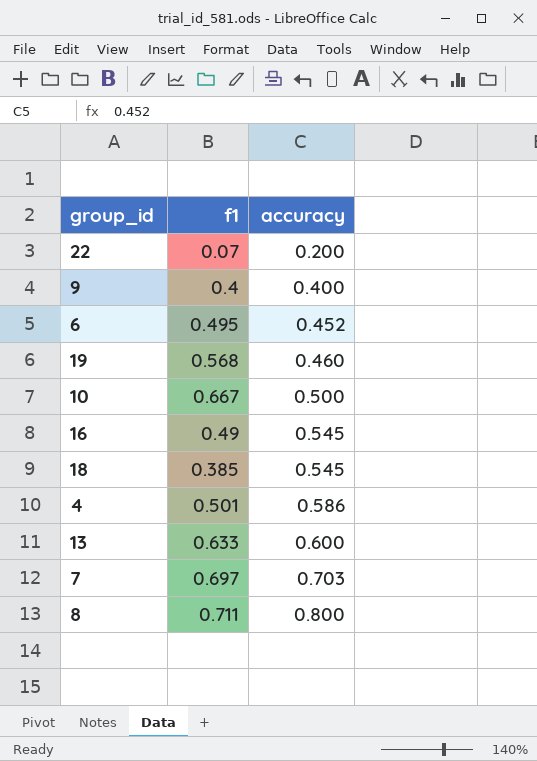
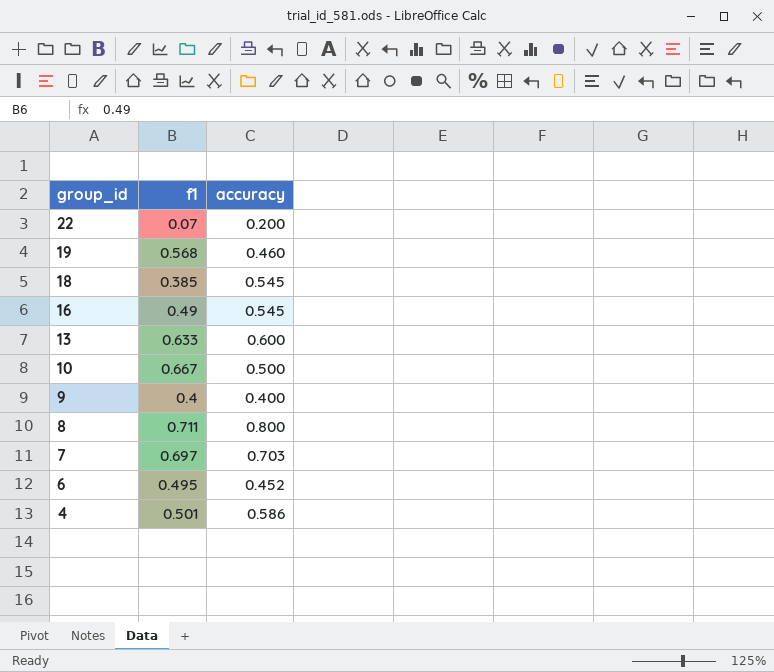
row order: accuracy ascending -> group_id descending

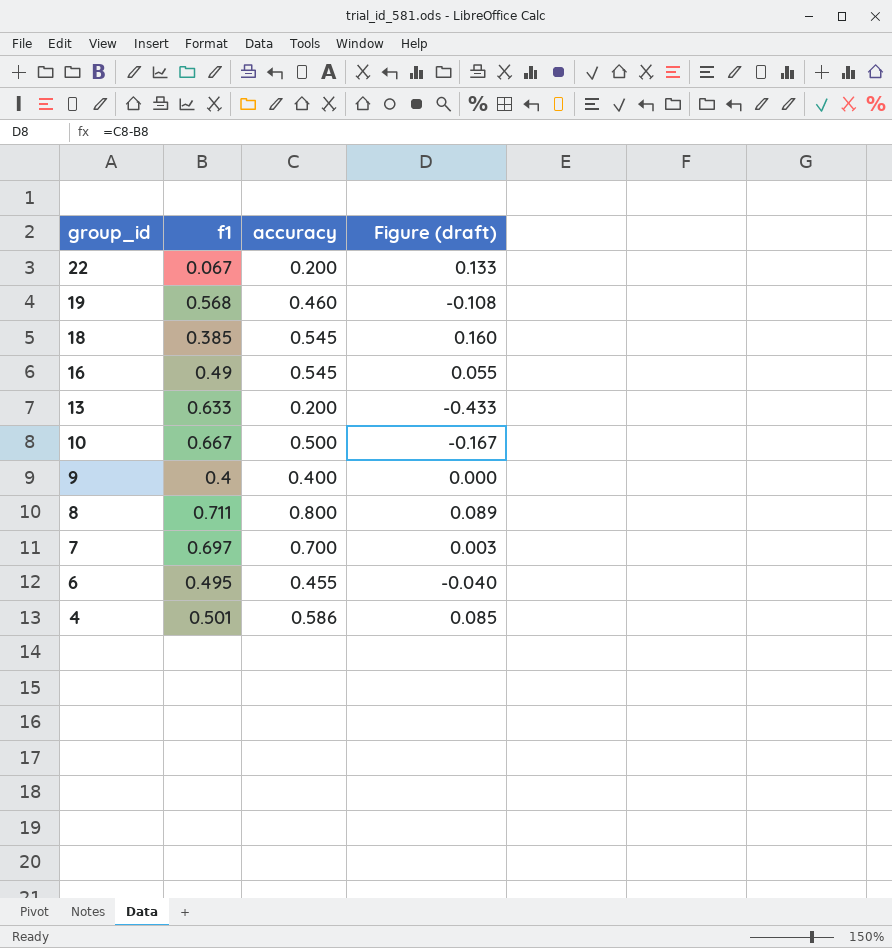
column Figure (draft) | formula: none -> [accuracy] - [f1]
22 | f1: 0.07 -> 0.067
13 | accuracy: 0.600 -> 0.200
7 | accuracy: 0.703 -> 0.700
6 | accuracy: 0.452 -> 0.455

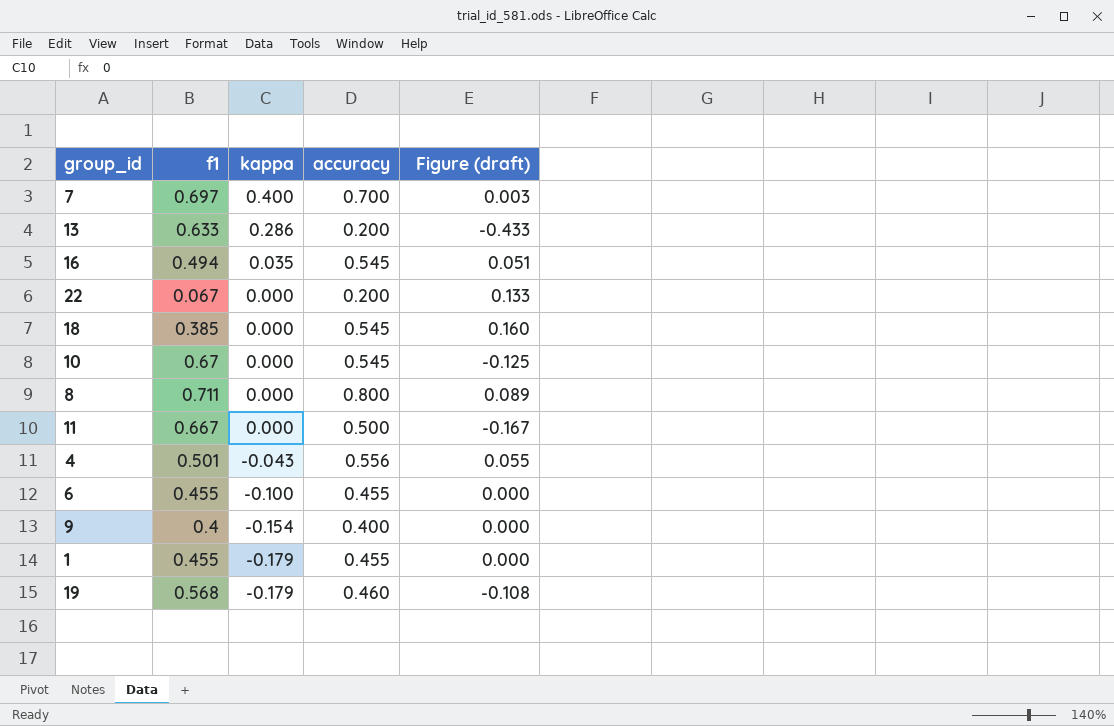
row order: group_id descending -> kappa descending
column kappa | position: none -> 3
16 | f1: 0.49 -> 0.494
16 | Figure (draft): 0.055 -> 0.051
10 | f1: 0.667 -> 0.67
10 | accuracy: 0.500 -> 0.545
10 | Figure (draft): -0.167 -> -0.125
row 11: none -> 0.667 | 0.000 | 0.500 | -0.167
4 | accuracy: 0.586 -> 0.556
4 | Figure (draft): 0.085 -> 0.055
6 | f1: 0.495 -> 0.455
6 | Figure (draft): -0.040 -> 0.000
row 1: none -> 0.455 | -0.179 | 0.455 | 0.000

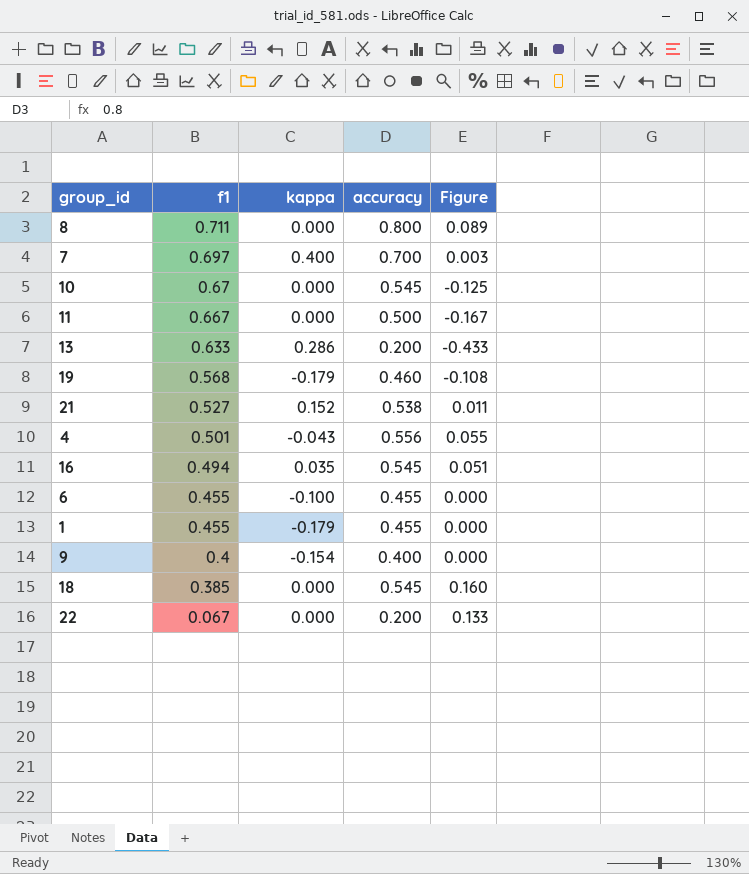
row order: kappa descending -> f1 descending
column name: Figure (draft) -> Figure
row 21: none -> 0.527 | 0.152 | 0.538 | 0.011

